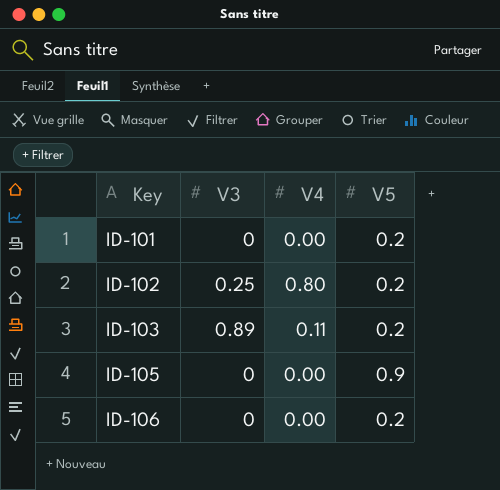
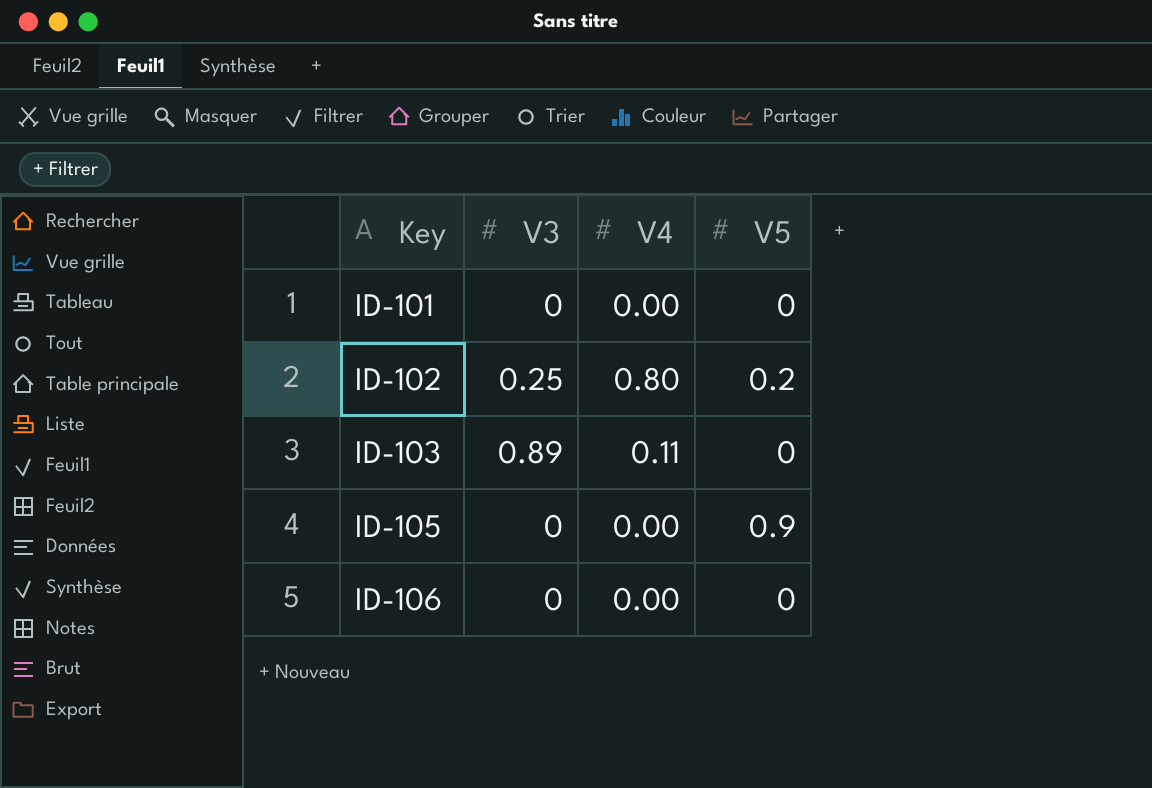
ID-101 | V5: 0.2 -> 0
ID-103 | V5: 0.2 -> 0
ID-106 | V5: 0.2 -> 0

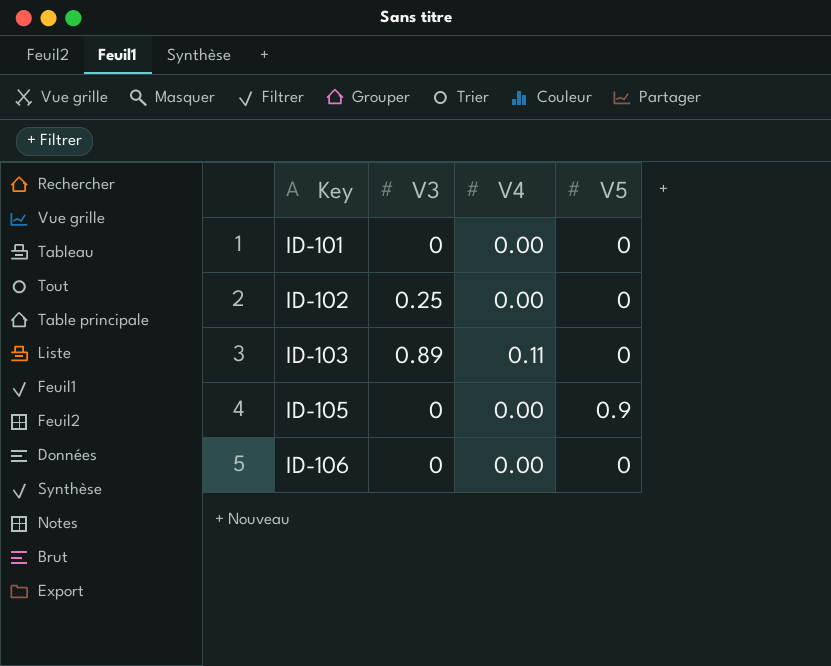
ID-102 | V4: 0.80 -> 0.00
ID-102 | V5: 0.2 -> 0

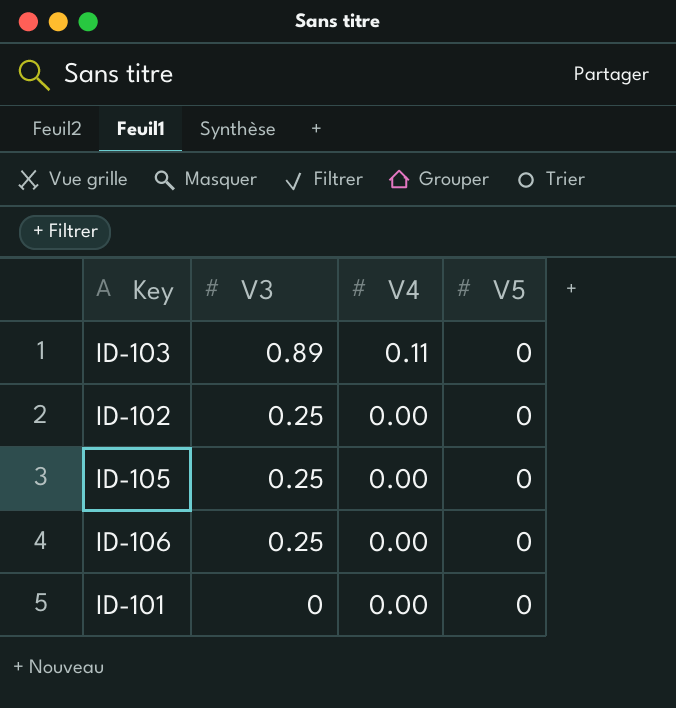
row order: Key ascending -> V3 descending
ID-105 | V3: 0 -> 0.25
ID-105 | V5: 0.9 -> 0
ID-106 | V3: 0 -> 0.25

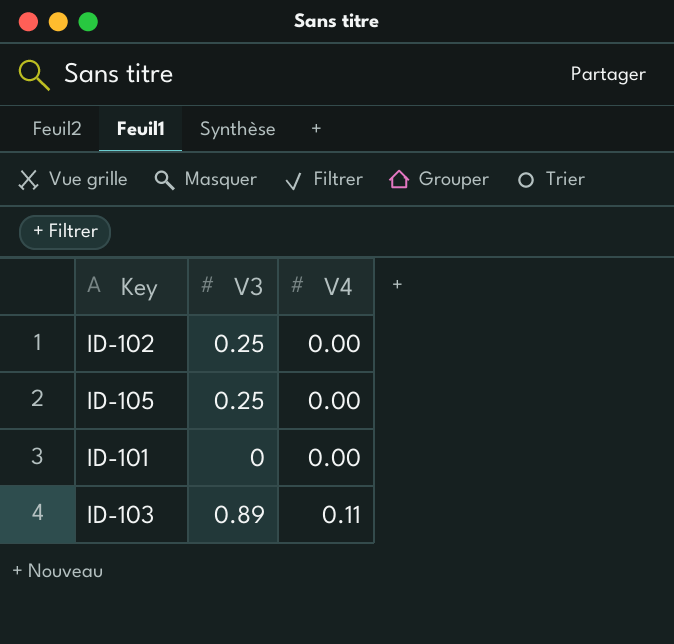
row order: V3 descending -> V4 ascending
column V5 | position: 4 -> none
row ID-106: 0.25 | 0.00 | 0 -> none

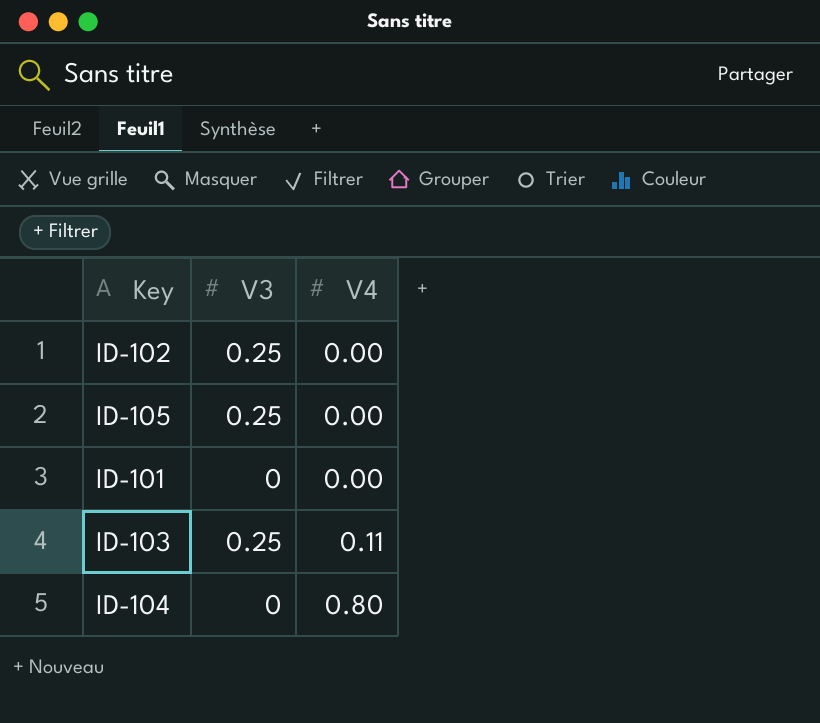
ID-103 | V3: 0.89 -> 0.25
row ID-104: none -> 0 | 0.80

